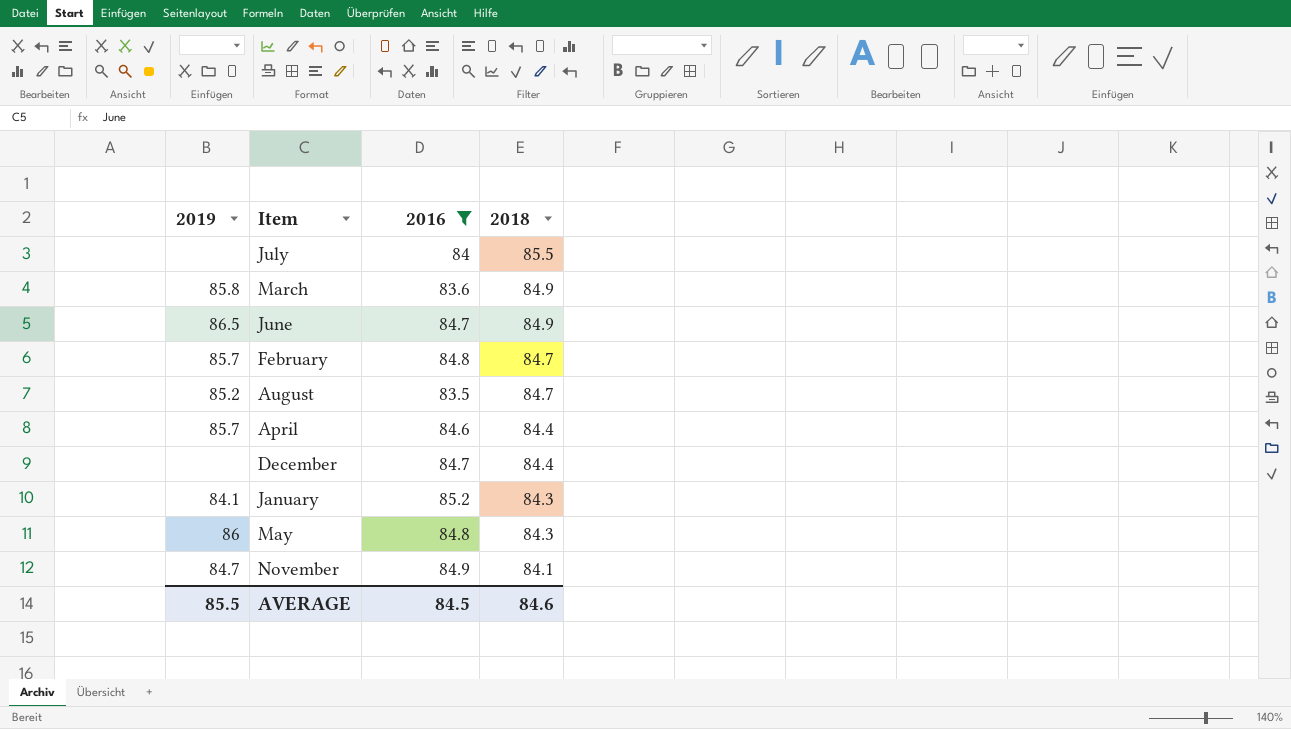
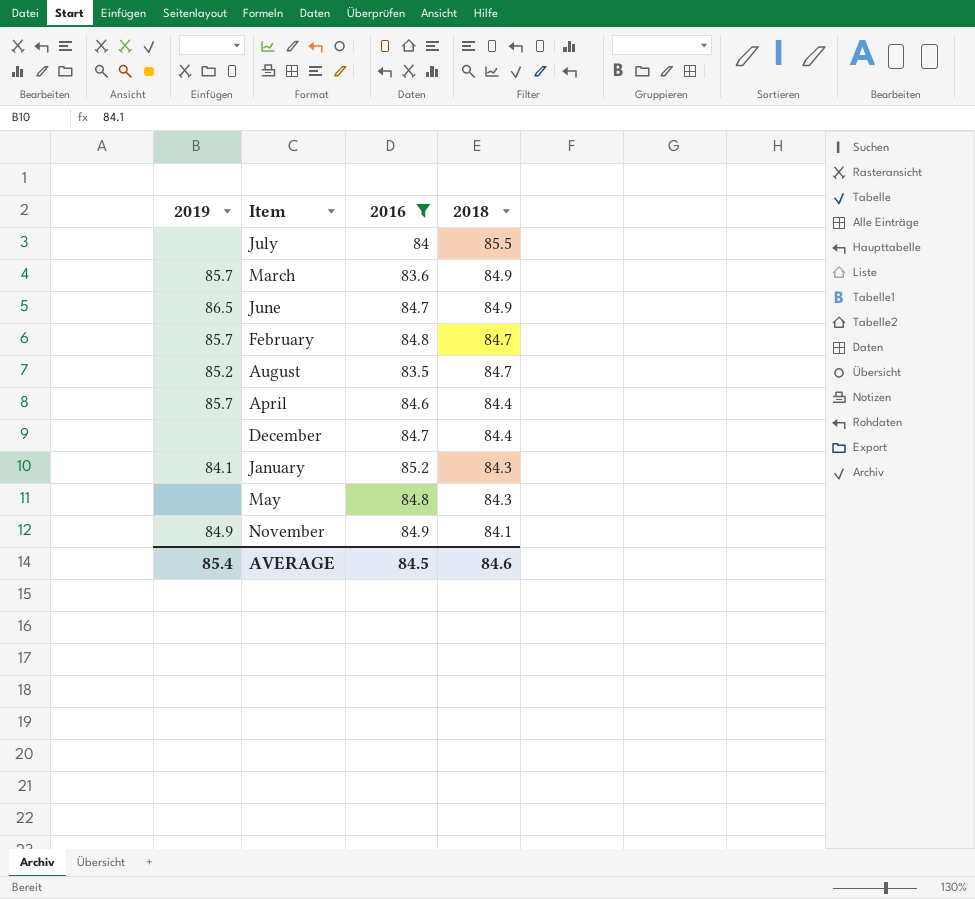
March | 2019: 85.8 -> 85.7
May | 2019: 86 -> none
November | 2019: 84.7 -> 84.9
AVERAGE | 2019: 85.5 -> 85.4

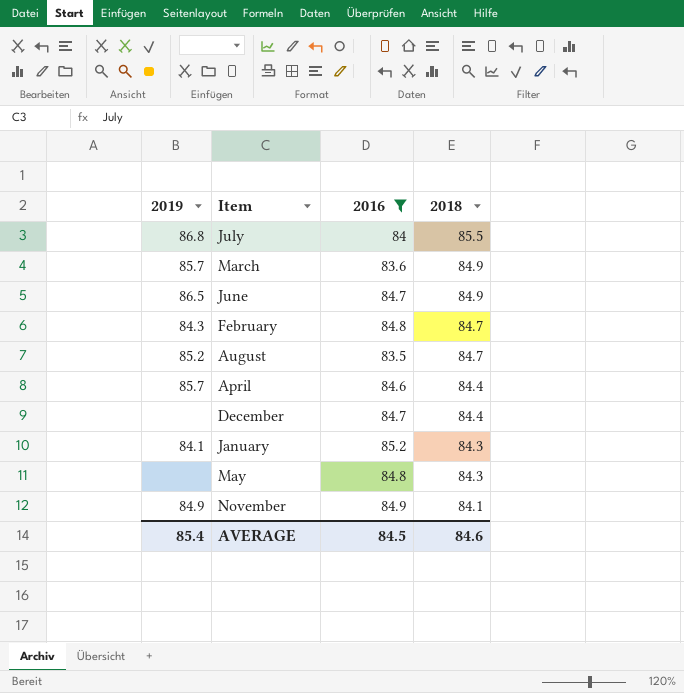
July | 2019: none -> 86.8
February | 2019: 85.7 -> 84.3

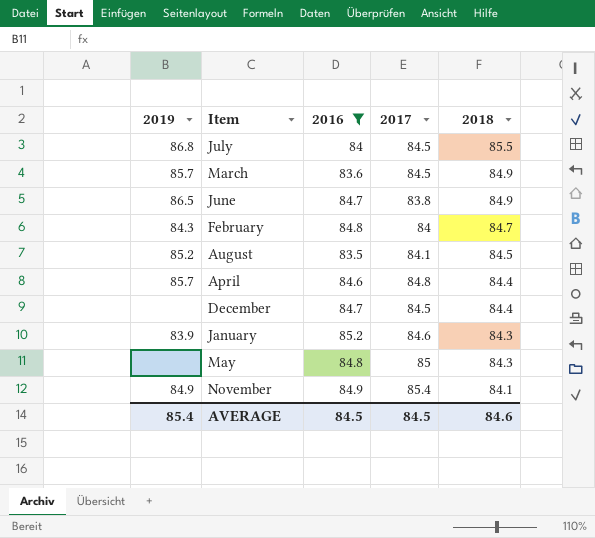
column 2017 | position: none -> 4
August | 2018: 84.7 -> 84.5
January | 2019: 84.1 -> 83.9

